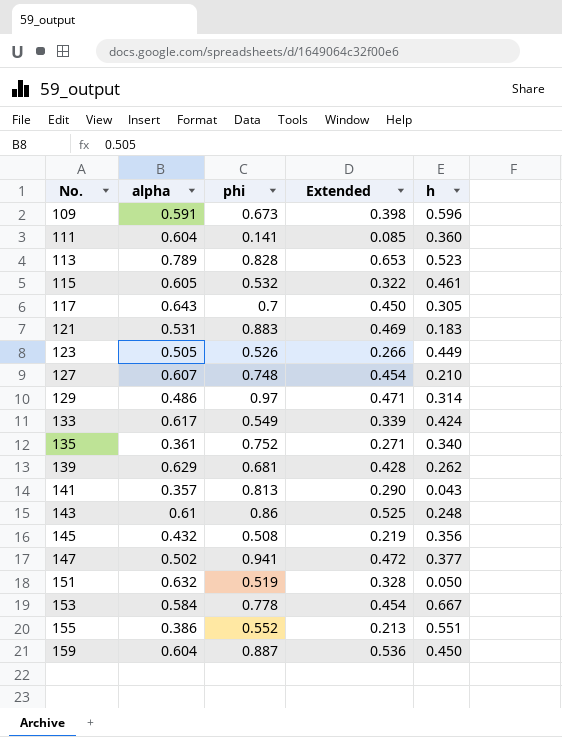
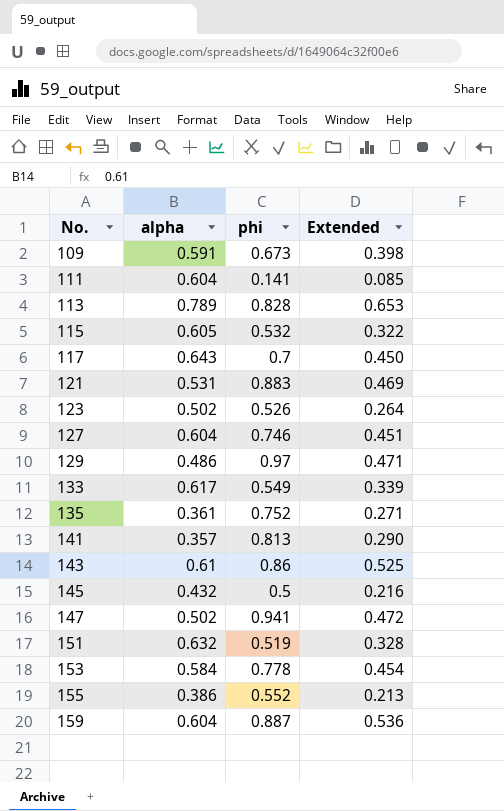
column h | position: 5 -> none
row 139: 0.629 | 0.681 | 0.428 | 0.262 -> none
123 | alpha: 0.505 -> 0.502
123 | Extended: 0.266 -> 0.264
127 | alpha: 0.607 -> 0.604
127 | phi: 0.748 -> 0.746
127 | Extended: 0.454 -> 0.451
145 | phi: 0.508 -> 0.5
145 | Extended: 0.219 -> 0.216

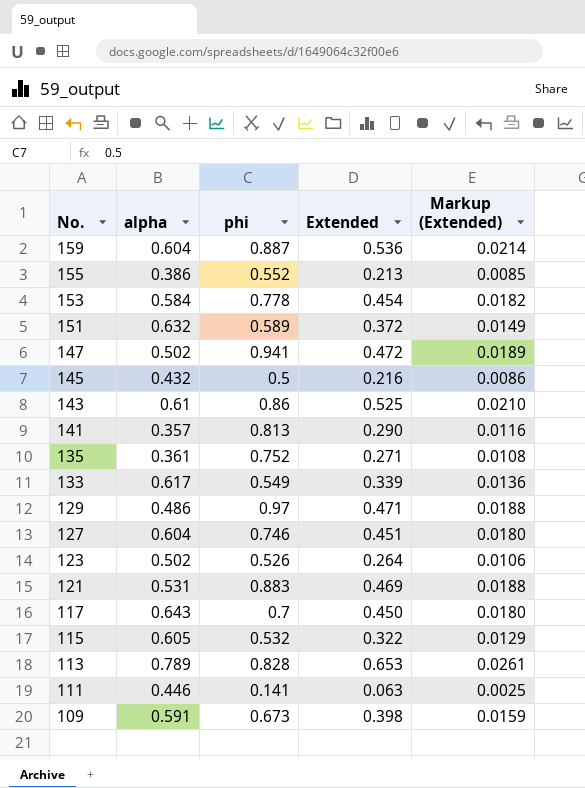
row order: No. ascending -> No. descending
column Markup (Extended) | formula: none -> [Extended] * 0.04
151 | phi: 0.519 -> 0.589
151 | Extended: 0.328 -> 0.372
111 | alpha: 0.604 -> 0.446
111 | Extended: 0.085 -> 0.063

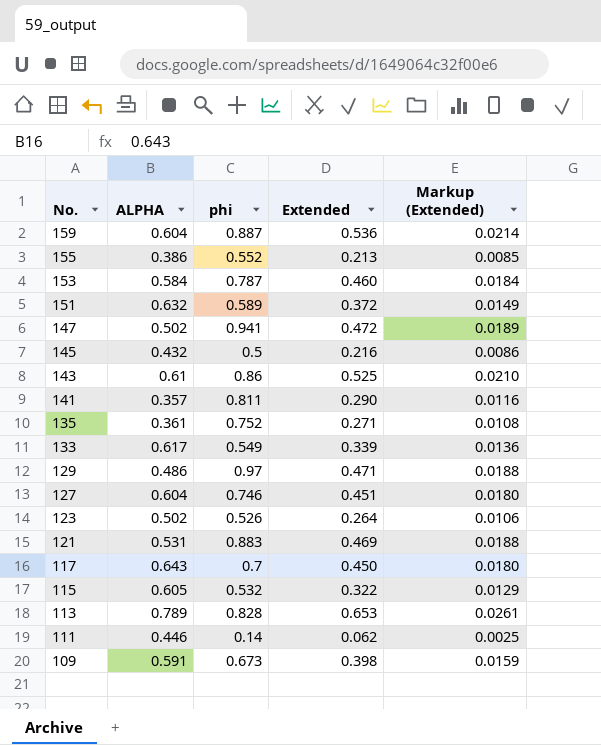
column name: alpha -> ALPHA
153 | phi: 0.778 -> 0.787
153 | Extended: 0.454 -> 0.460
153 | Markup (Extended): 0.0182 -> 0.0184
141 | phi: 0.813 -> 0.811
111 | phi: 0.141 -> 0.14
111 | Extended: 0.063 -> 0.062

